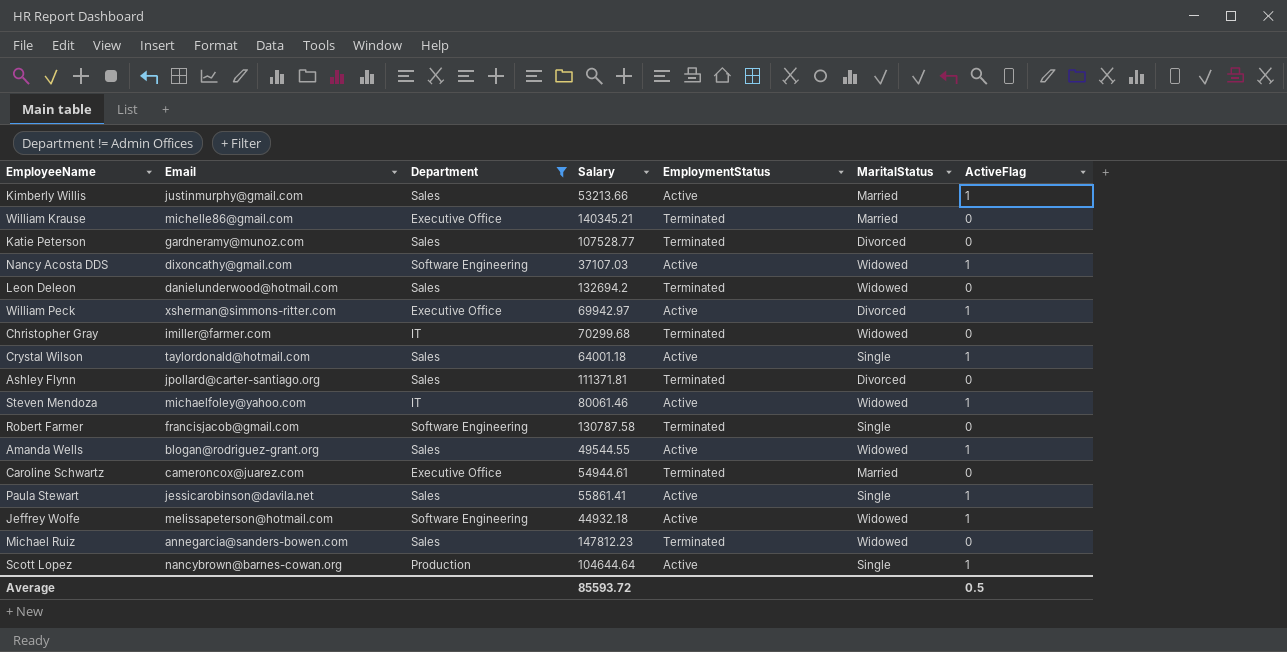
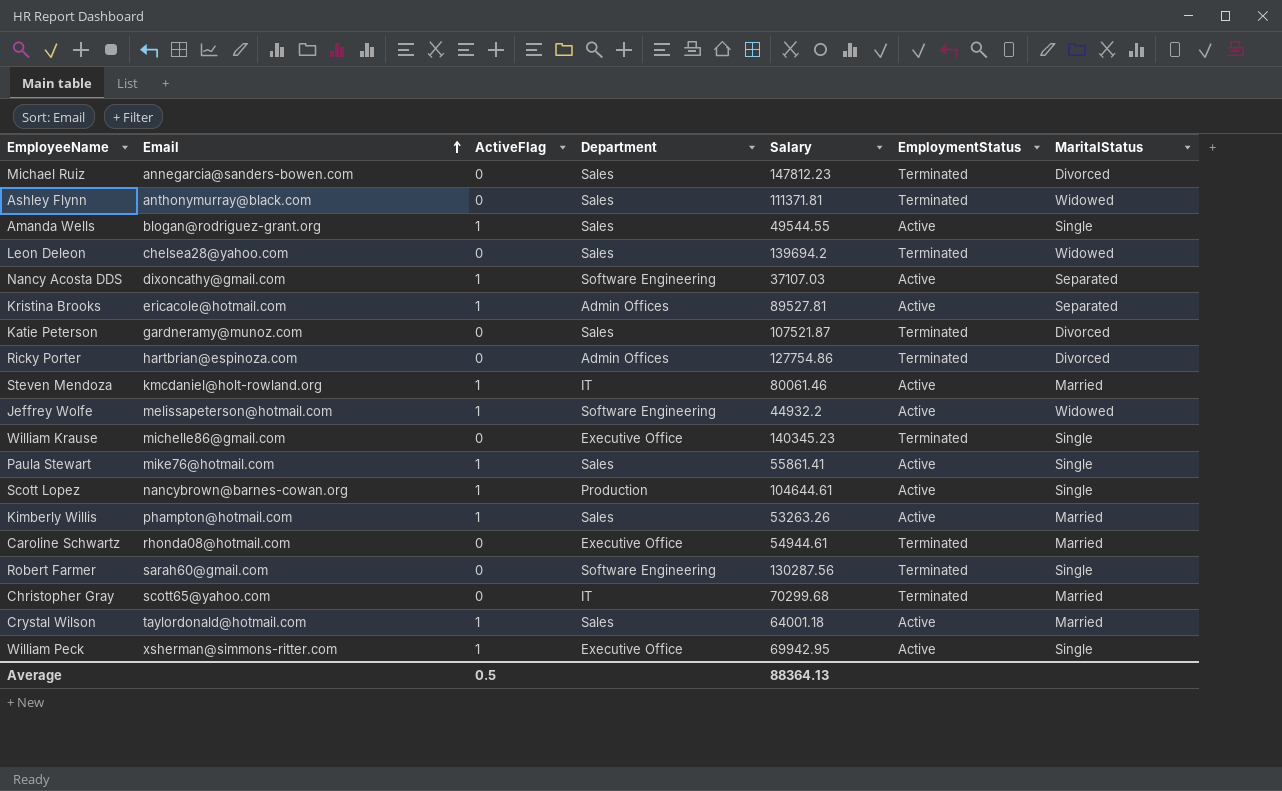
filter: Department != Admin Offices -> none
row order: none -> Email ascending
column ActiveFlag | position: 7 -> 3
Michael Ruiz | MaritalStatus: Widowed -> Divorced
Ashley Flynn | Email: jpollard@carter-santiago.org -> anthonymurray@black.com
Ashley Flynn | MaritalStatus: Divorced -> Widowed
Amanda Wells | MaritalStatus: Widowed -> Single
Leon Deleon | Email: danielunderwood@hotmail.com -> chelsea28@yahoo.com
Leon Deleon | Salary: 132694.2 -> 139694.2
Nancy Acosta DDS | MaritalStatus: Widowed -> Separated
Katie Peterson | Salary: 107528.77 -> 107521.87
Steven Mendoza | Email: michaelfoley@yahoo.com -> kmcdaniel@holt-rowland.org
Steven Mendoza | MaritalStatus: Widowed -> Married
Jeffrey Wolfe | Salary: 44932.18 -> 44932.2
William Krause | Salary: 140345.21 -> 140345.23
William Krause | MaritalStatus: Married -> Single
Paula Stewart | Email: jessicarobinson@davila.net -> mike76@hotmail.com
Scott Lopez | Salary: 104644.64 -> 104644.61
Kimberly Willis | Email: justinmurphy@gmail.com -> phampton@hotmail.com
Kimberly Willis | Salary: 53213.66 -> 53263.26
Caroline Schwartz | Email: cameroncox@juarez.com -> rhonda08@hotmail.com
Robert Farmer | Email: francisjacob@gmail.com -> sarah60@gmail.com
Robert Farmer | Salary: 130787.58 -> 130287.56
Christopher Gray | Email: imiller@farmer.com -> scott65@yahoo.com
Christopher Gray | MaritalStatus: Widowed -> Married
Crystal Wilson | MaritalStatus: Single -> Married
William Peck | Salary: 69942.97 -> 69942.95
William Peck | MaritalStatus: Divorced -> Single
Average | Salary: 85593.72 -> 88364.13

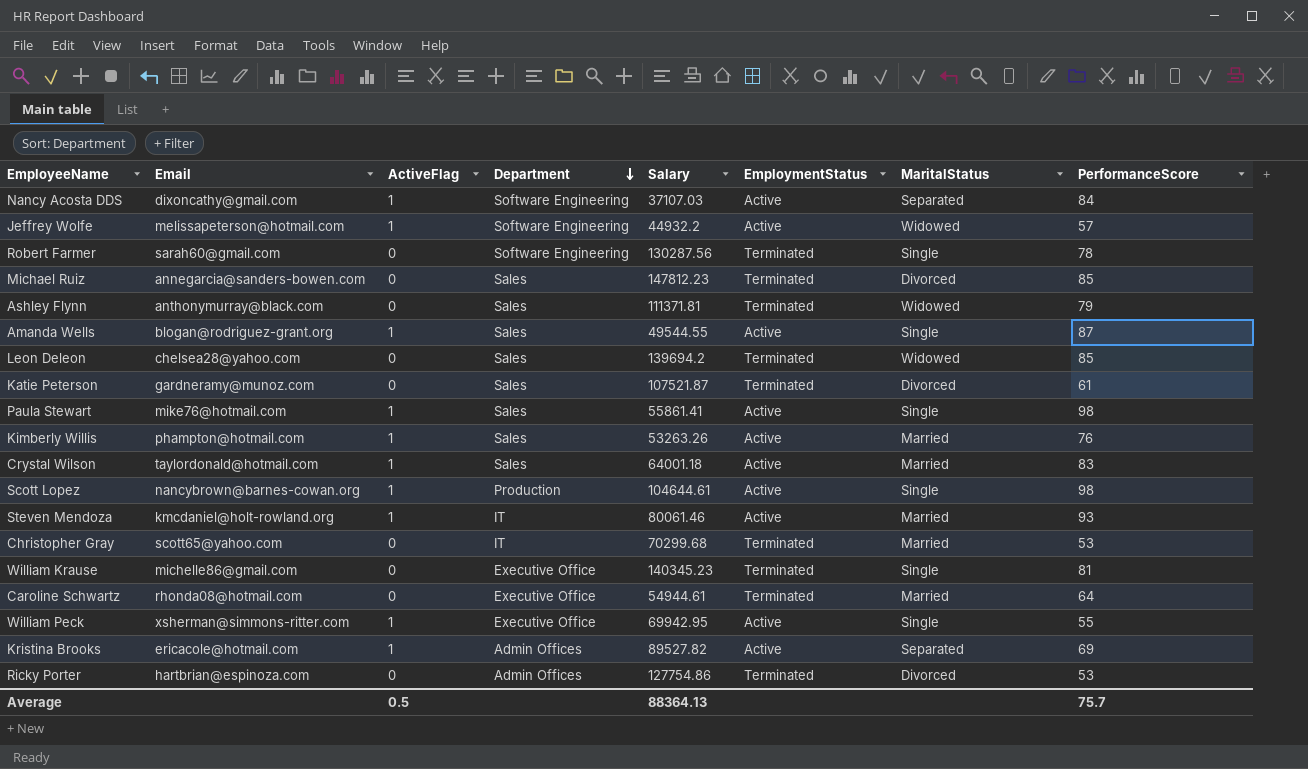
row order: Email ascending -> Department descending
column PerformanceScore | position: none -> 8
Kristina Brooks | Salary: 89527.81 -> 89527.82

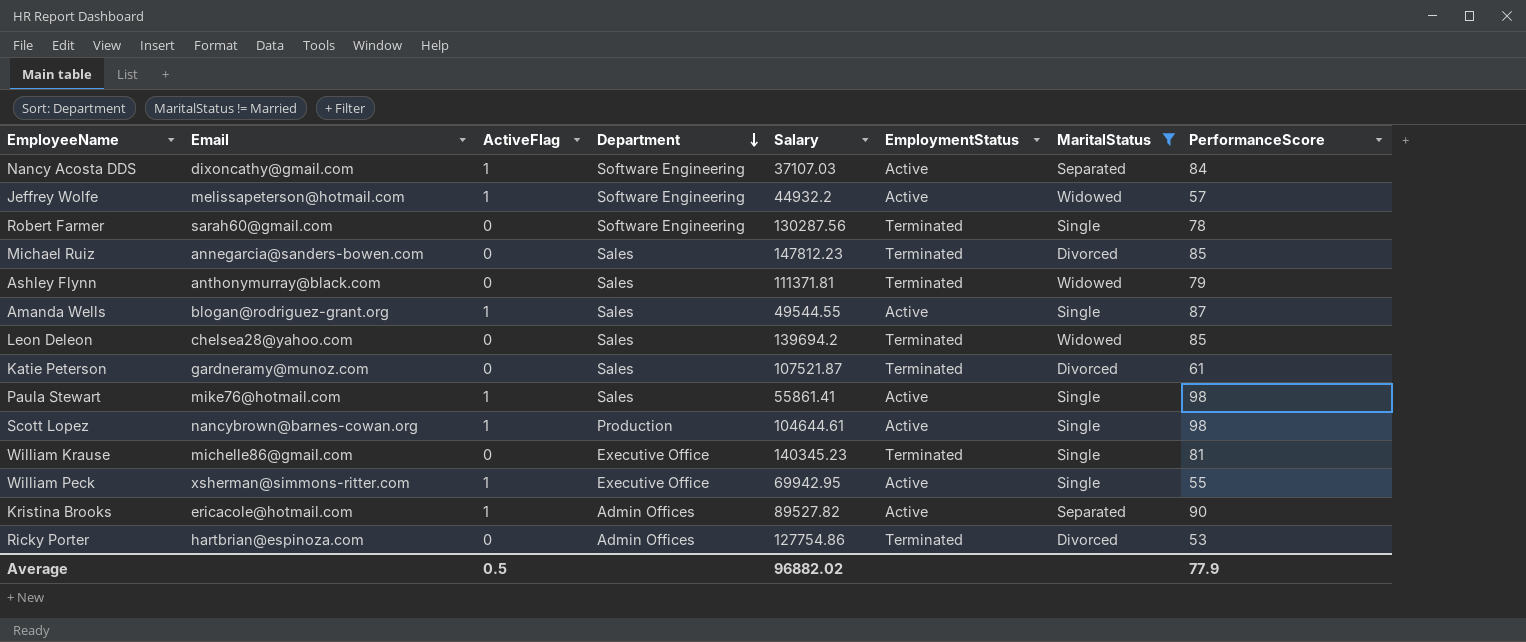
filter: none -> MaritalStatus != Married
Kristina Brooks | PerformanceScore: 69 -> 90
Average | Salary: 88364.13 -> 96882.02
Average | PerformanceScore: 75.7 -> 77.9

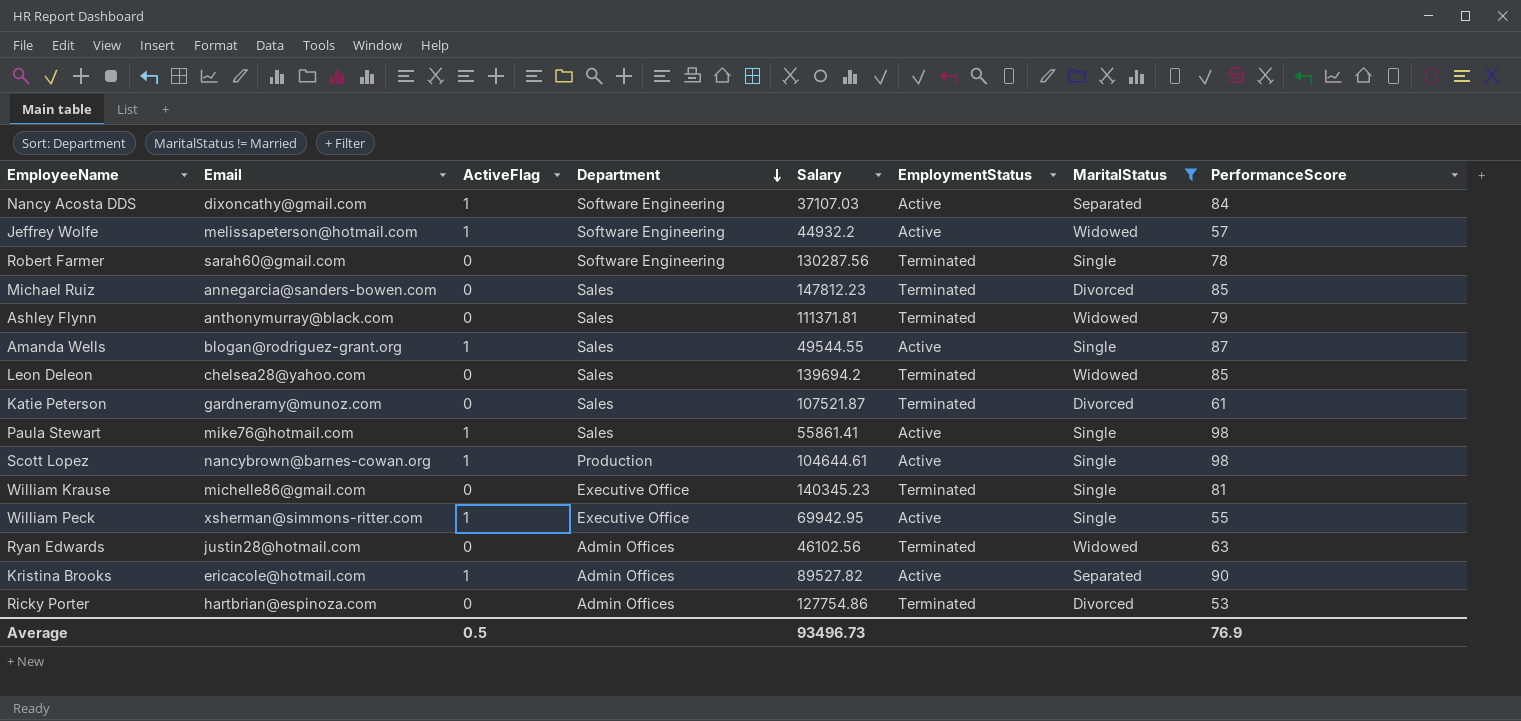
row Ryan Edwards: none -> justin28@hotmail.com | 0 | Admin Offices | 46102.56 | Terminated | Widowed | 63
Average | Salary: 96882.02 -> 93496.73
Average | PerformanceScore: 77.9 -> 76.9

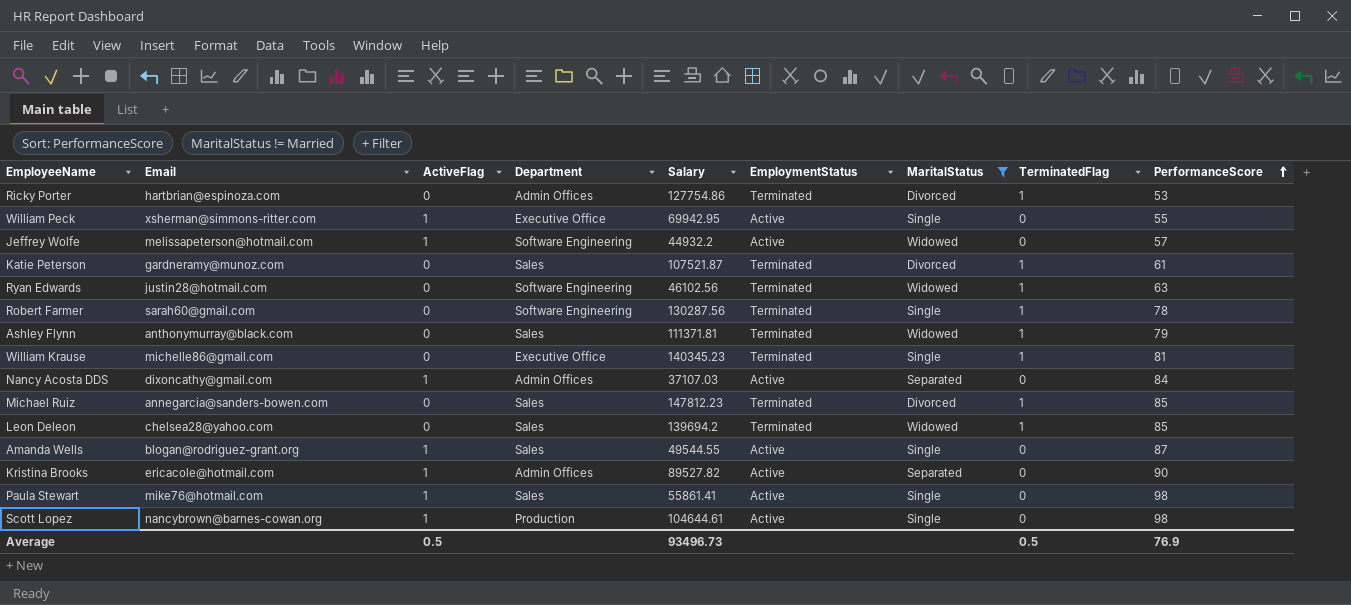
row order: Department descending -> PerformanceScore ascending
column TerminatedFlag | position: none -> 8
Ryan Edwards | Department: Admin Offices -> Software Engineering
Nancy Acosta DDS | Department: Software Engineering -> Admin Offices

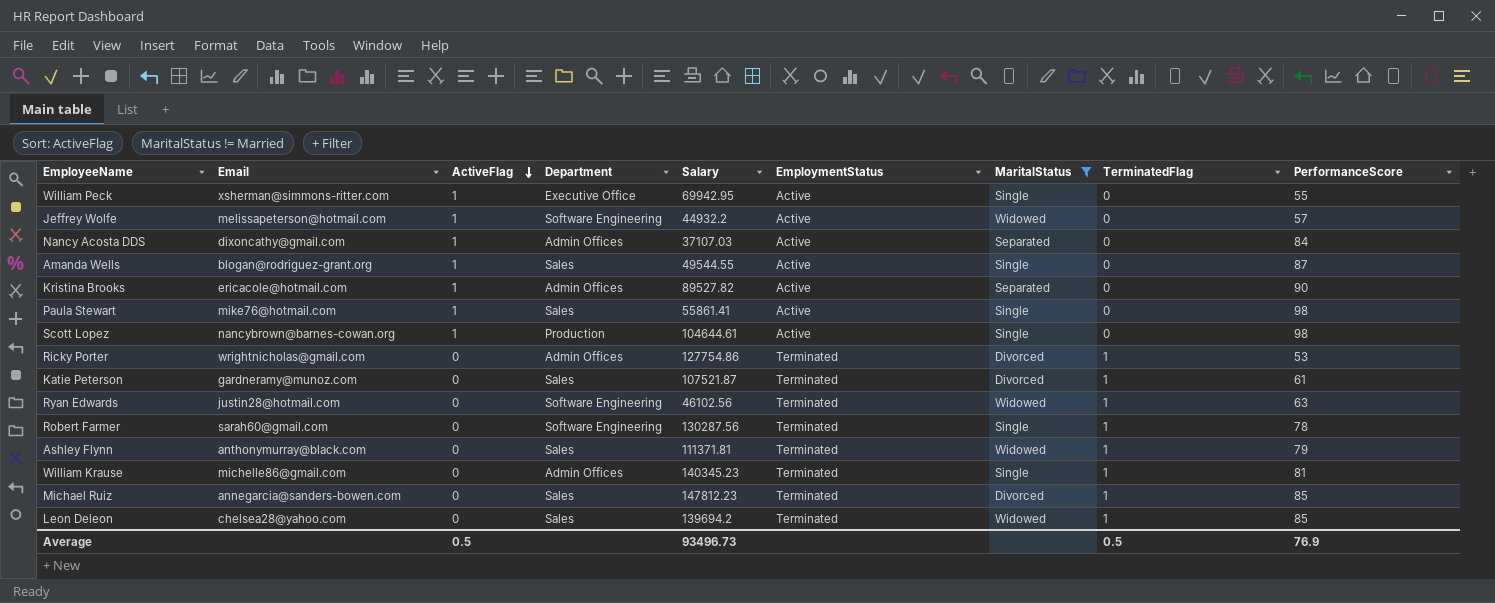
row order: PerformanceScore ascending -> ActiveFlag descending
Ricky Porter | Email: hartbrian@espinoza.com -> wrightnicholas@gmail.com
William Krause | Department: Executive Office -> Admin Offices

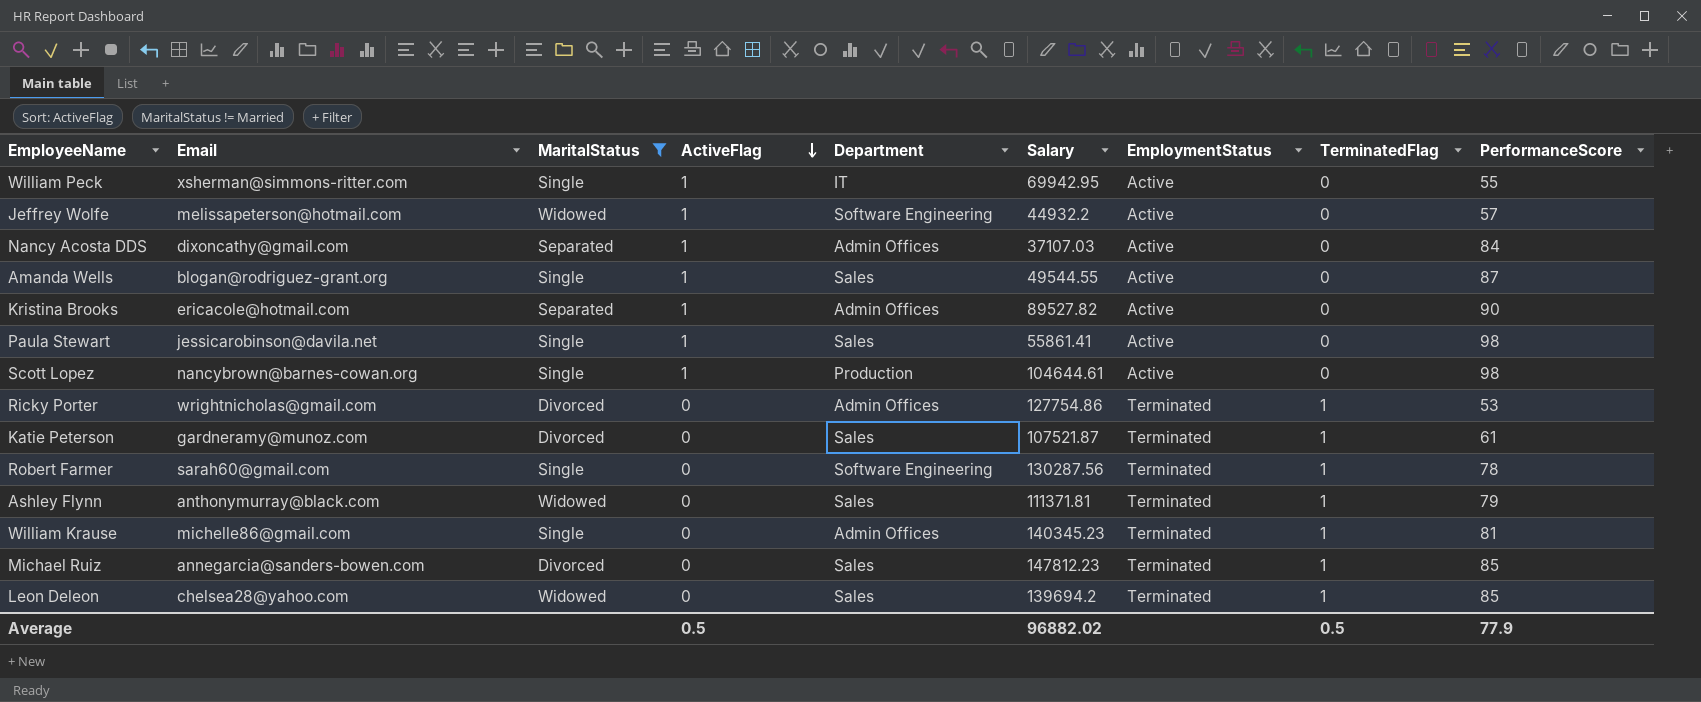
column MaritalStatus | position: 7 -> 3
row Ryan Edwards: justin28@hotmail.com | 0 | Software Engineering | 46102.56 | Terminated | Widowed | 1 | 63 -> none
William Peck | Department: Executive Office -> IT
Paula Stewart | Email: mike76@hotmail.com -> jessicarobinson@davila.net
Average | Salary: 93496.73 -> 96882.02
Average | PerformanceScore: 76.9 -> 77.9

